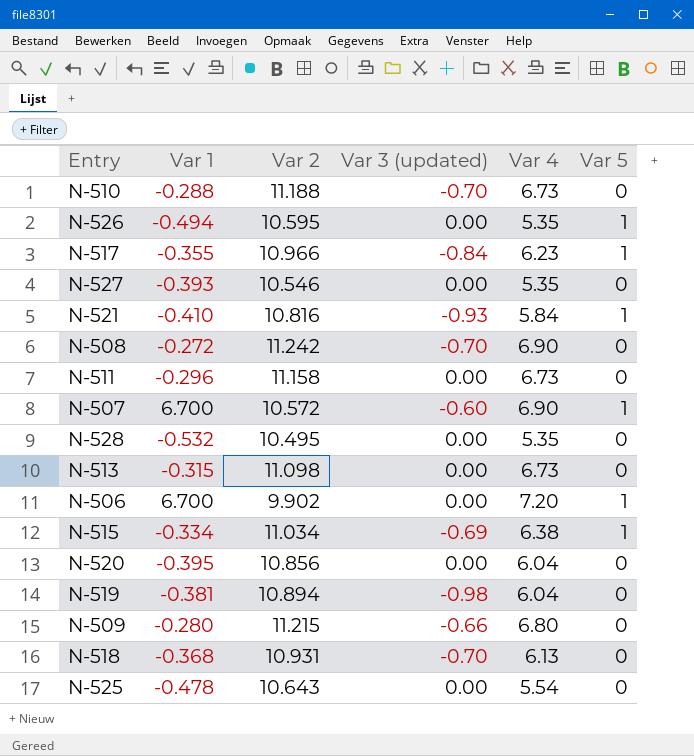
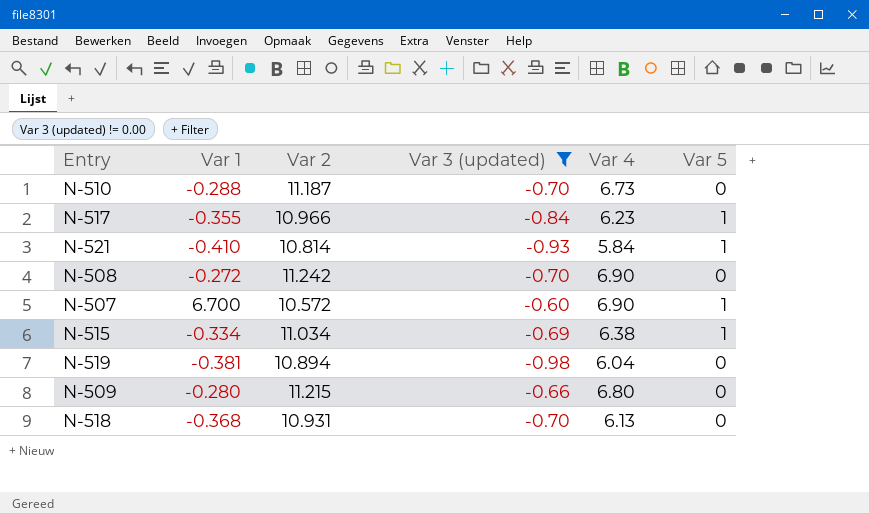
filter: none -> Var 3 (updated) != 0.00
N-510 | Var 2: 11.188 -> 11.187
N-521 | Var 2: 10.816 -> 10.814

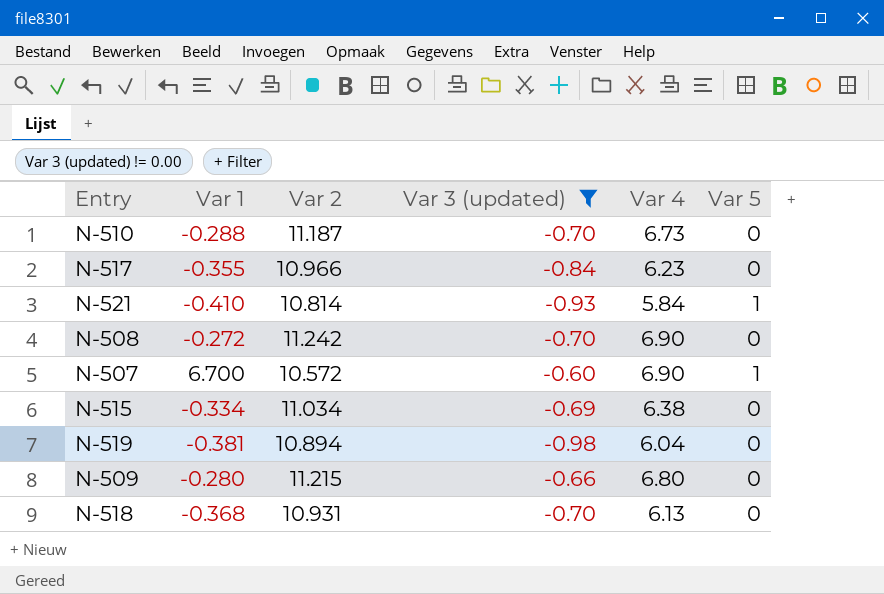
N-517 | Var 5: 1 -> 0
N-515 | Var 5: 1 -> 0

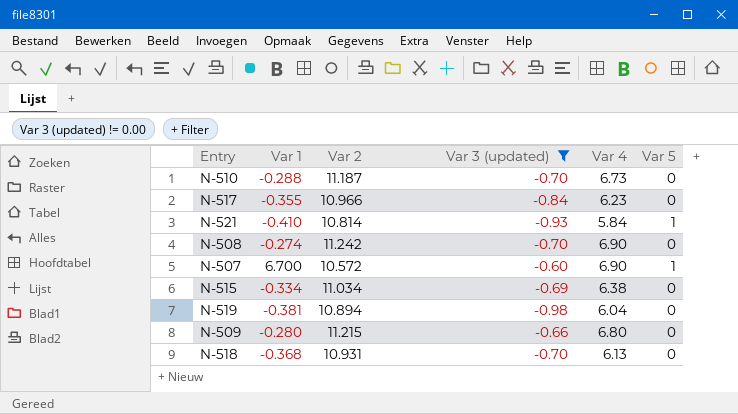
N-508 | Var 1: -0.272 -> -0.274

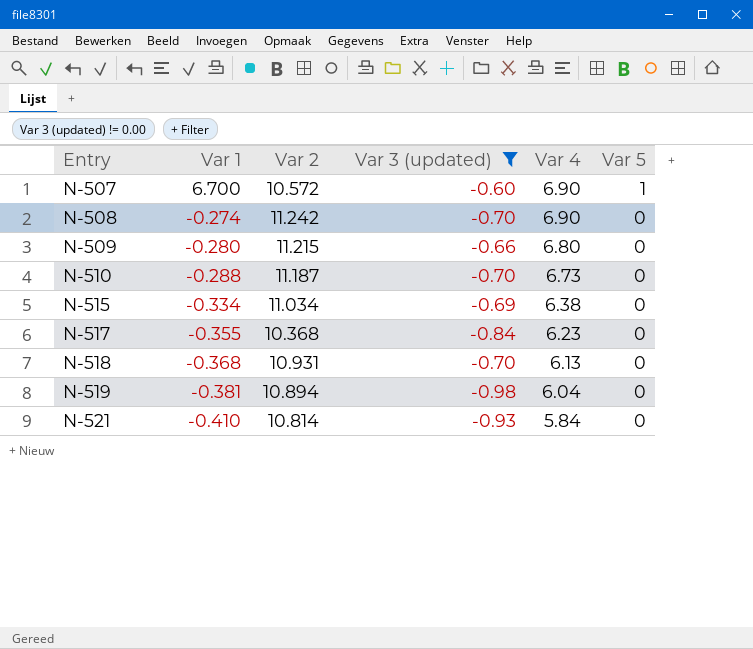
row order: none -> Entry ascending
N-517 | Var 2: 10.966 -> 10.368
N-521 | Var 5: 1 -> 0

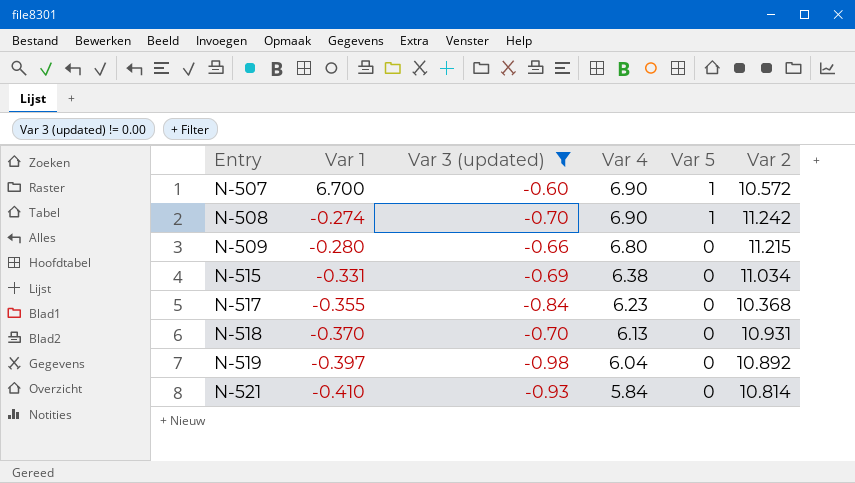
column Var 2 | position: 3 -> 6
row N-510: -0.288 | 11.187 | -0.70 | 6.73 | 0 -> none
N-508 | Var 5: 0 -> 1
N-515 | Var 1: -0.334 -> -0.331
N-518 | Var 1: -0.368 -> -0.370
N-519 | Var 1: -0.381 -> -0.397
N-519 | Var 2: 10.894 -> 10.892

